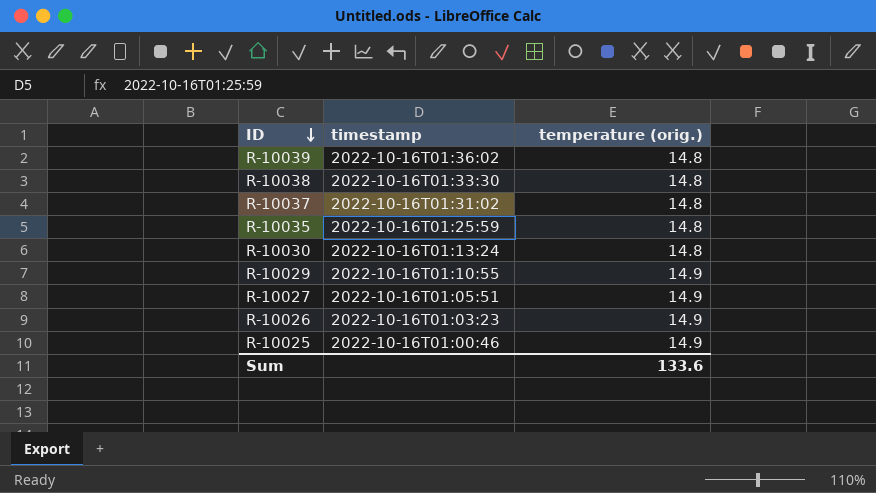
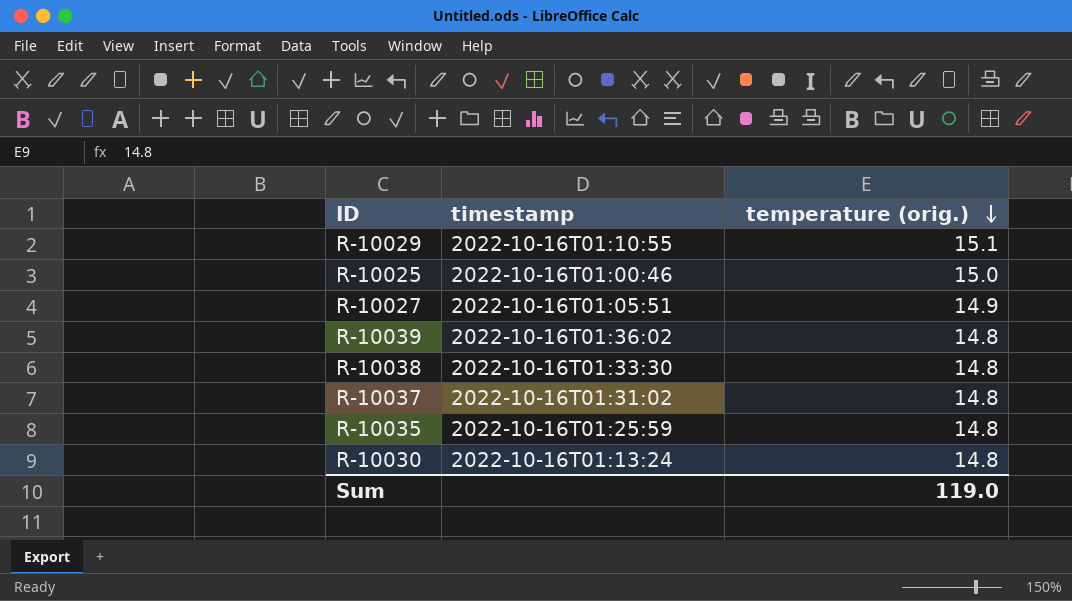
row order: ID descending -> temperature (orig.) descending
row R-10026: 2022-10-16T01:03:23 | 14.9 -> none
R-10029 | temperature (orig.): 14.9 -> 15.1
R-10025 | temperature (orig.): 14.9 -> 15.0
Sum | temperature (orig.): 133.6 -> 119.0

